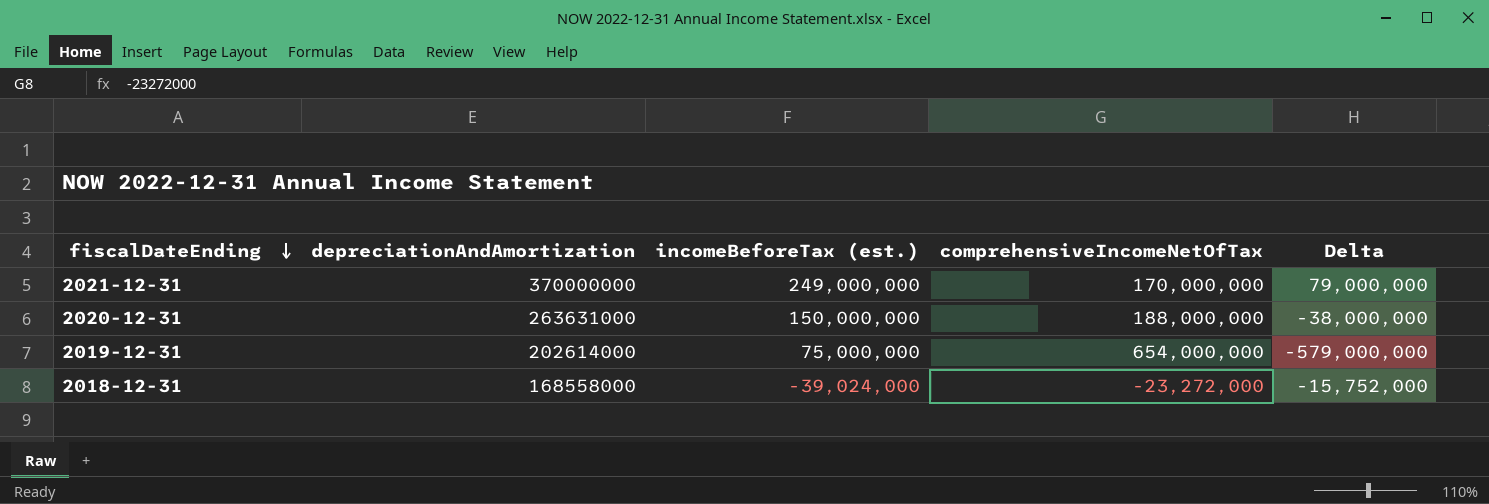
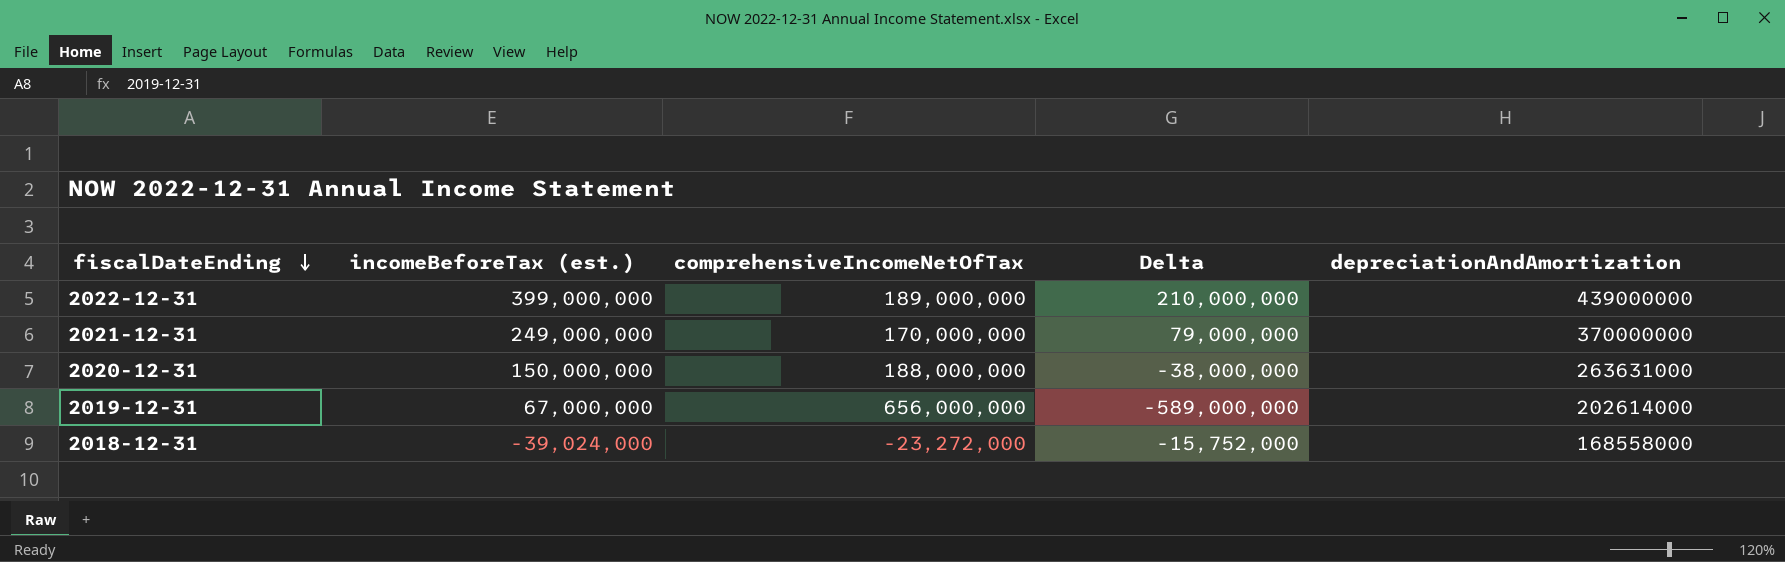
column depreciationAndAmortization | position: 2 -> 5
row 2022-12-31: none -> 399,000,000 | 189,000,000 | 210,000,000 | 439000000
2019-12-31 | incomeBeforeTax (est.): 75,000,000 -> 67,000,000
2019-12-31 | comprehensiveIncomeNetOfTax: 654,000,000 -> 656,000,000
2019-12-31 | Delta: -579,000,000 -> -589,000,000

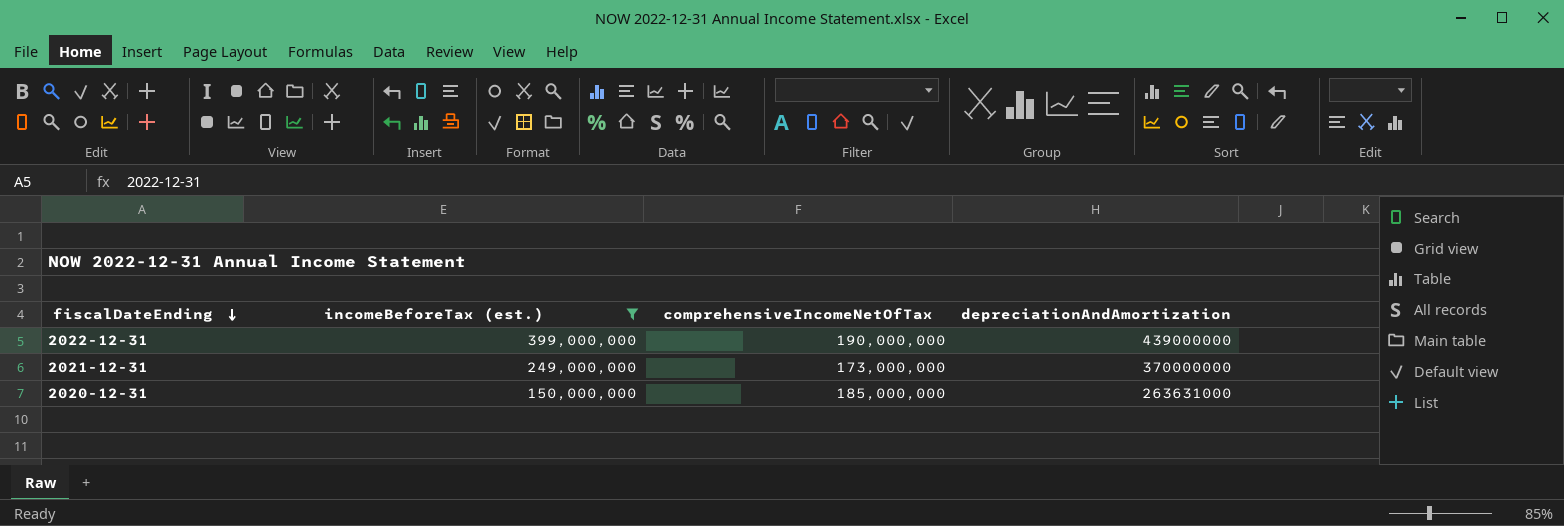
filter: none -> incomeBeforeTax (est.) >= 150,000,000
column Delta | formula: [incomeBeforeTax (est.)] - [comprehensiveIncomeNetOfTax] -> none
2022-12-31 | comprehensiveIncomeNetOfTax: 189,000,000 -> 190,000,000
2021-12-31 | comprehensiveIncomeNetOfTax: 170,000,000 -> 173,000,000
2020-12-31 | comprehensiveIncomeNetOfTax: 188,000,000 -> 185,000,000

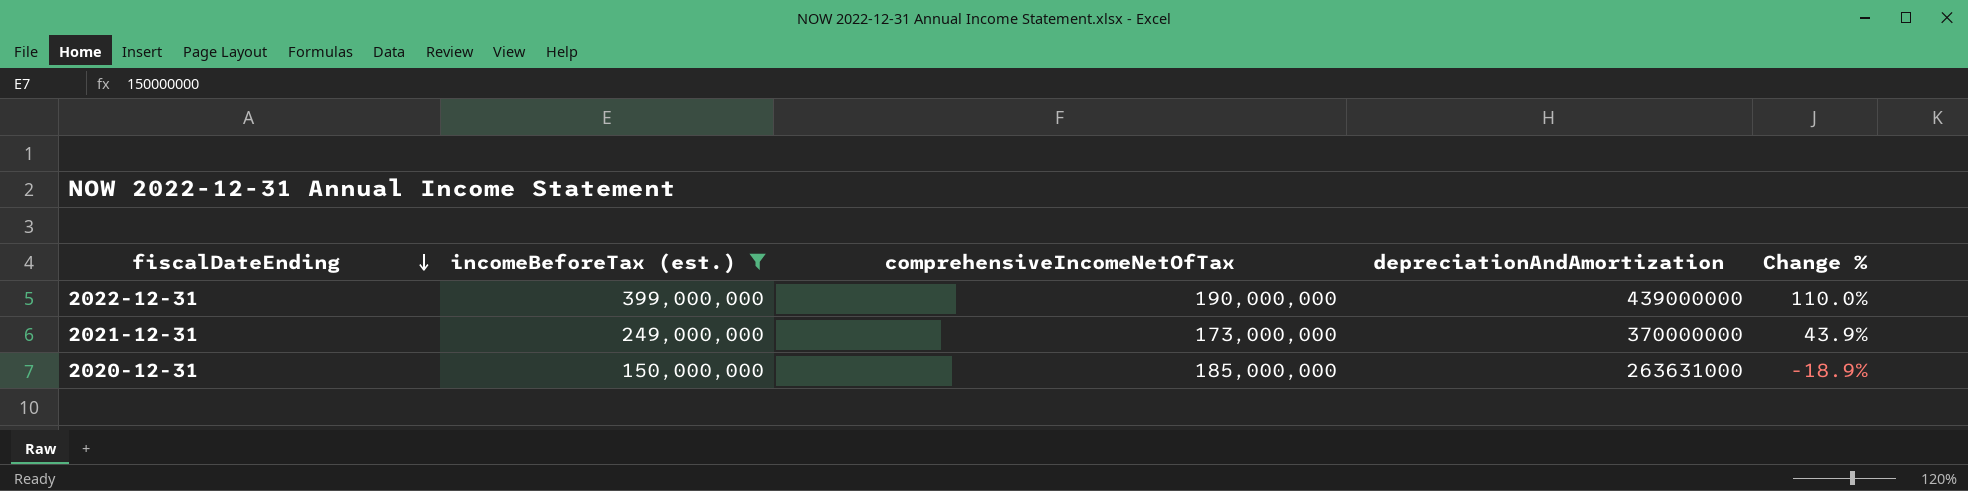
column Change % | formula: none -> ([incomeBeforeTax (est.)] - [comprehensiveIncomeNetOfTax]) / [comprehensiveIncomeNetOfTax]

